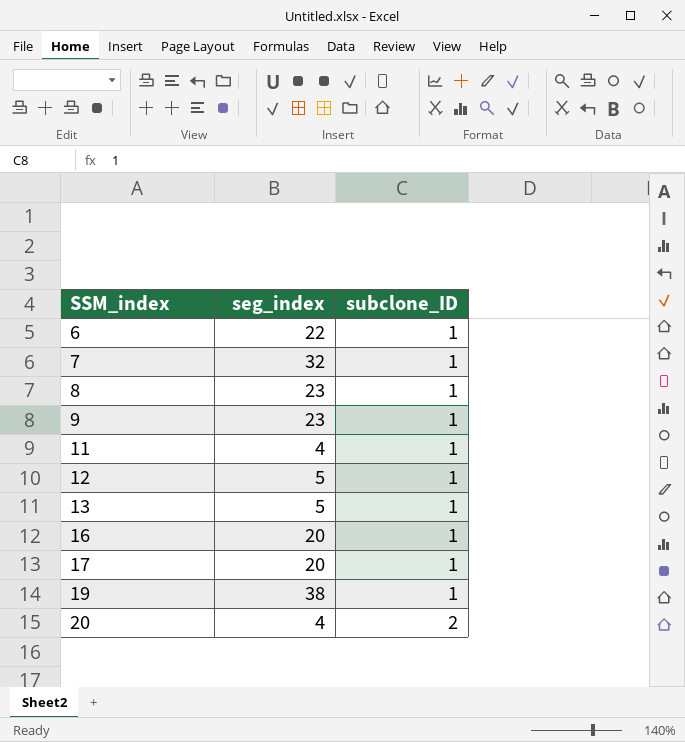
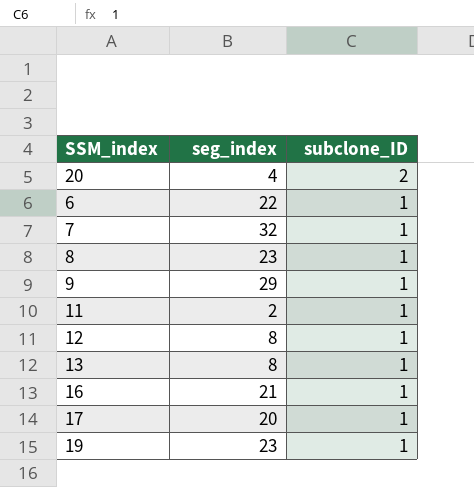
row order: SSM_index ascending -> subclone_ID descending
9 | seg_index: 23 -> 29
11 | seg_index: 4 -> 2
12 | seg_index: 5 -> 8
13 | seg_index: 5 -> 8
16 | seg_index: 20 -> 21
19 | seg_index: 38 -> 23

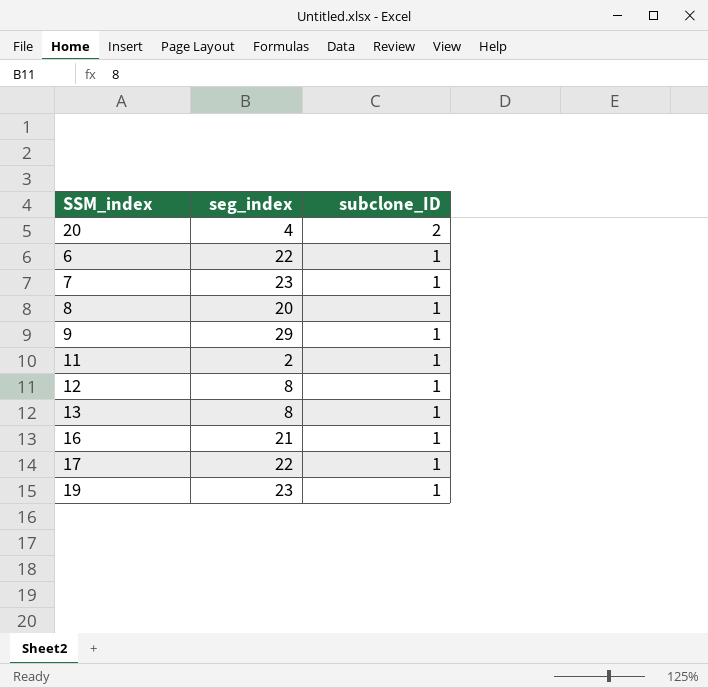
7 | seg_index: 32 -> 23
8 | seg_index: 23 -> 20
17 | seg_index: 20 -> 22

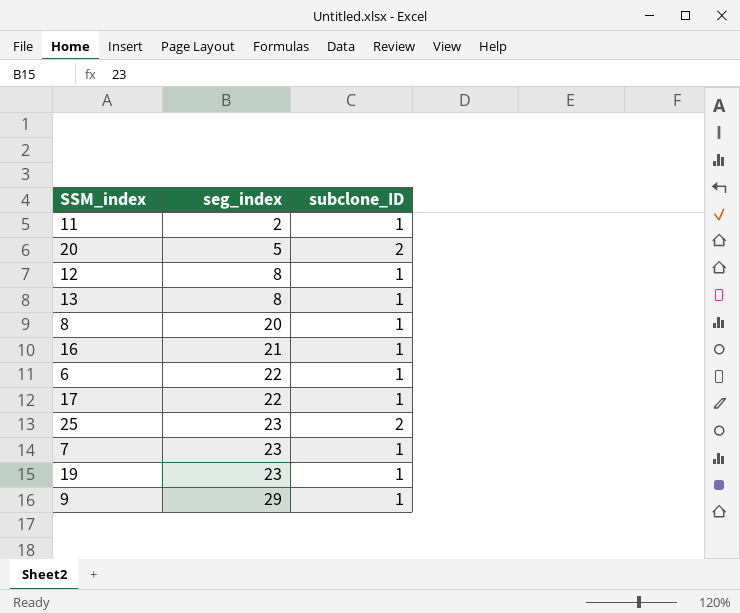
row order: subclone_ID descending -> seg_index ascending
20 | seg_index: 4 -> 5
row 25: none -> 23 | 2

